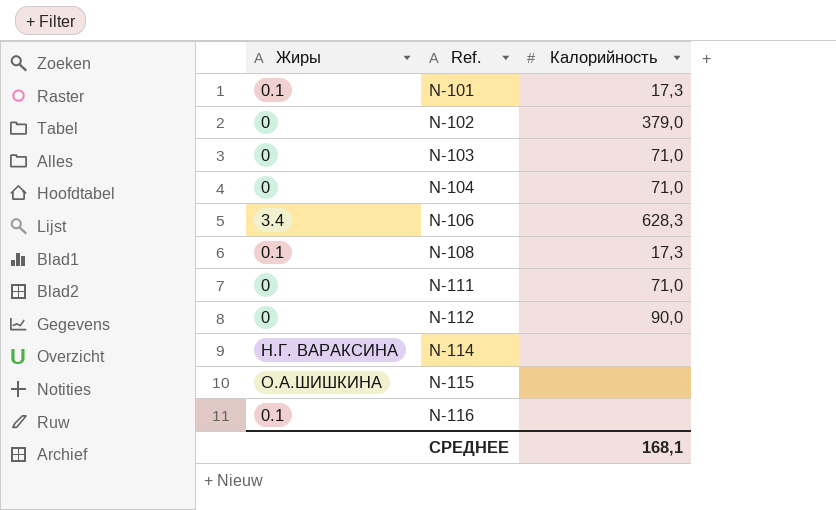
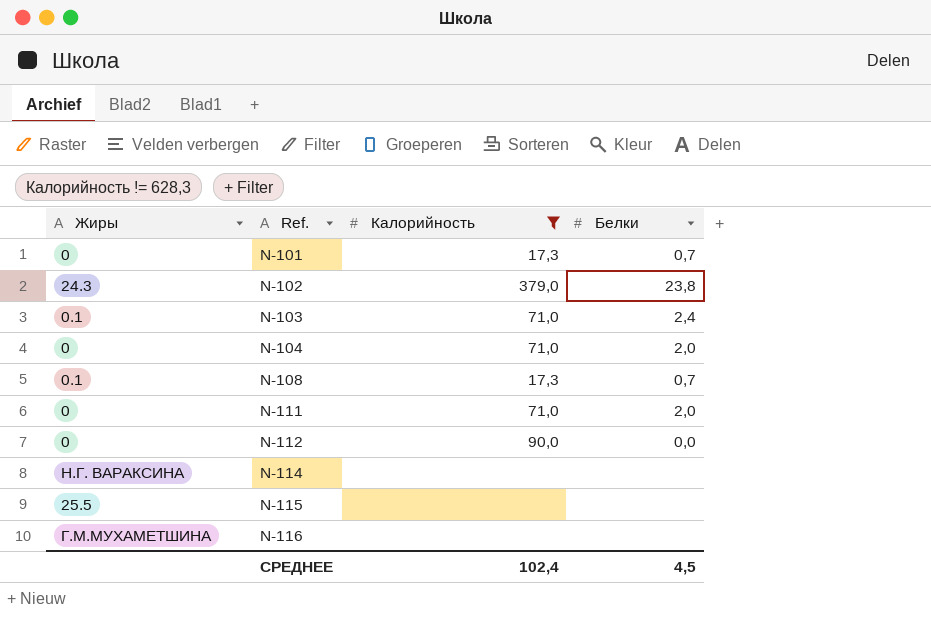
filter: none -> Калорийность != 628,3
column Белки | position: none -> 4
N-101 | Жиры: 0.1 -> 0
N-102 | Жиры: 0 -> 24.3
N-103 | Жиры: 0 -> 0.1
N-115 | Жиры: О.А.ШИШКИНА -> 25.5
N-116 | Жиры: 0.1 -> Г.М.МУХАМЕТШИНА
СРЕДНЕЕ | Калорийность: 168,1 -> 102,4

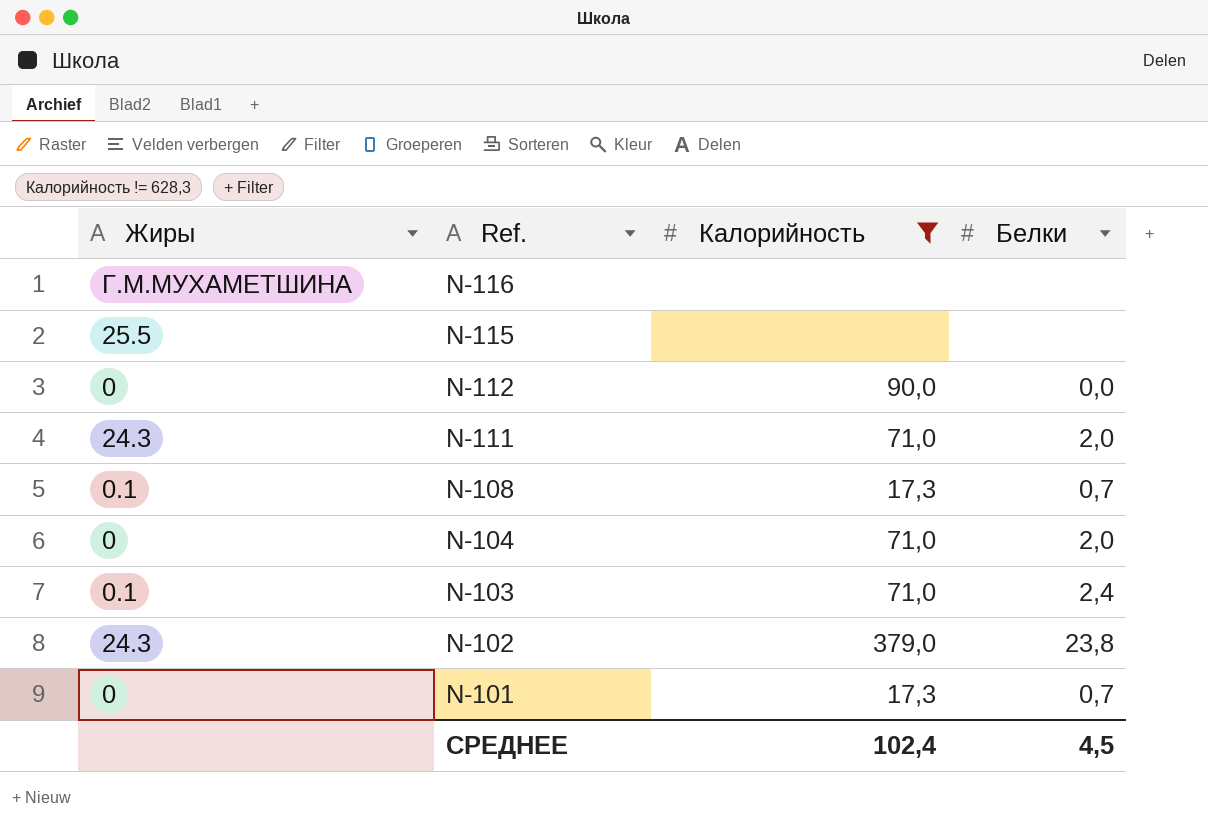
row order: Ref. ascending -> Ref. descending
row N-114: Н.Г. ВАРАКСИНА | none | none -> none
N-111 | Жиры: 0 -> 24.3

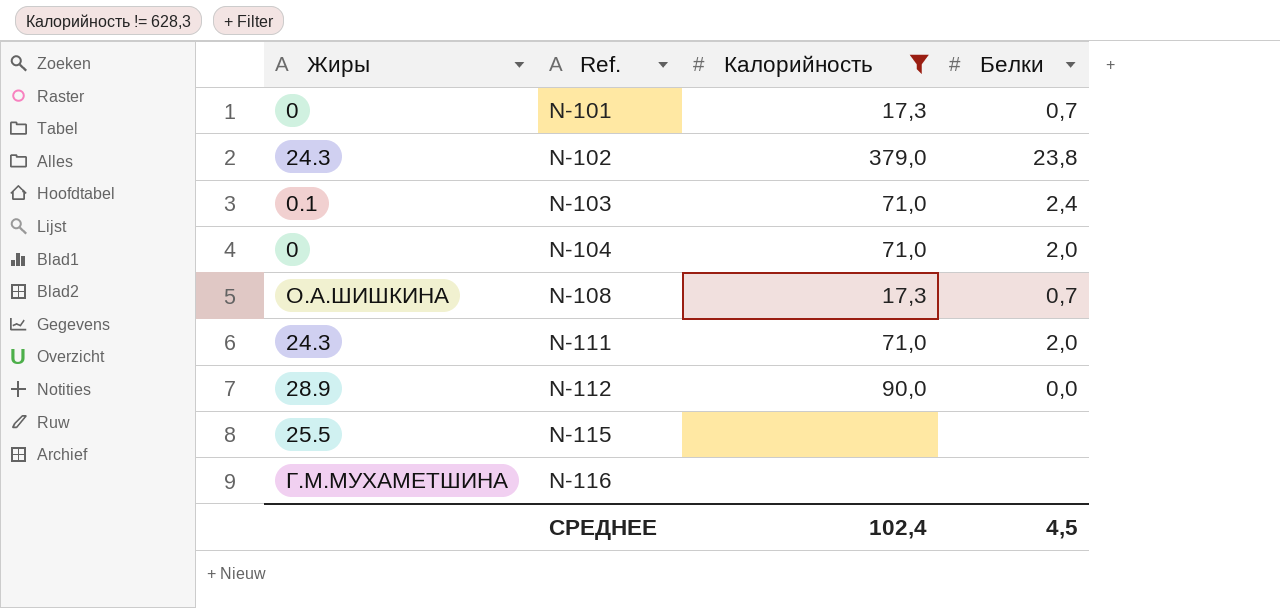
row order: Ref. descending -> Ref. ascending
N-108 | Жиры: 0.1 -> О.А.ШИШКИНА
N-112 | Жиры: 0 -> 28.9

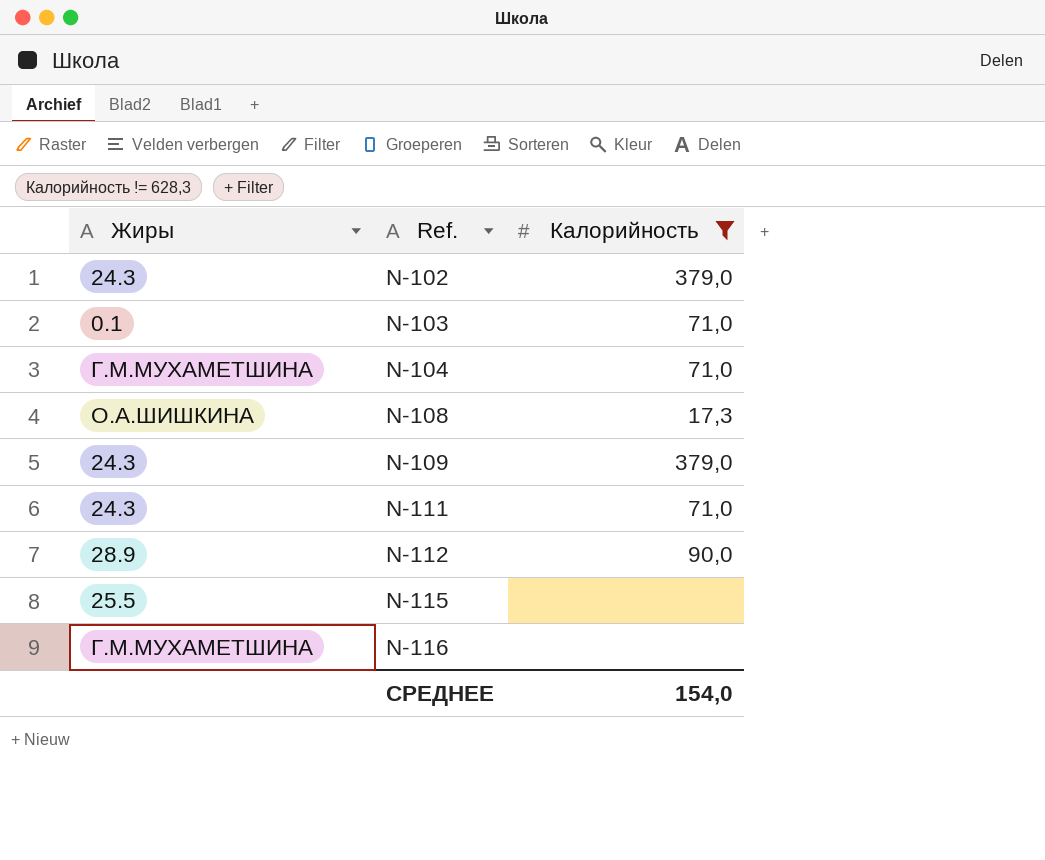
column Белки | position: 4 -> none
row N-101: 0 | 17,3 | 0,7 -> none
N-104 | Жиры: 0 -> Г.М.МУХАМЕТШИНА
row N-109: none -> 24.3 | 379,0
СРЕДНЕЕ | Калорийность: 102,4 -> 154,0

